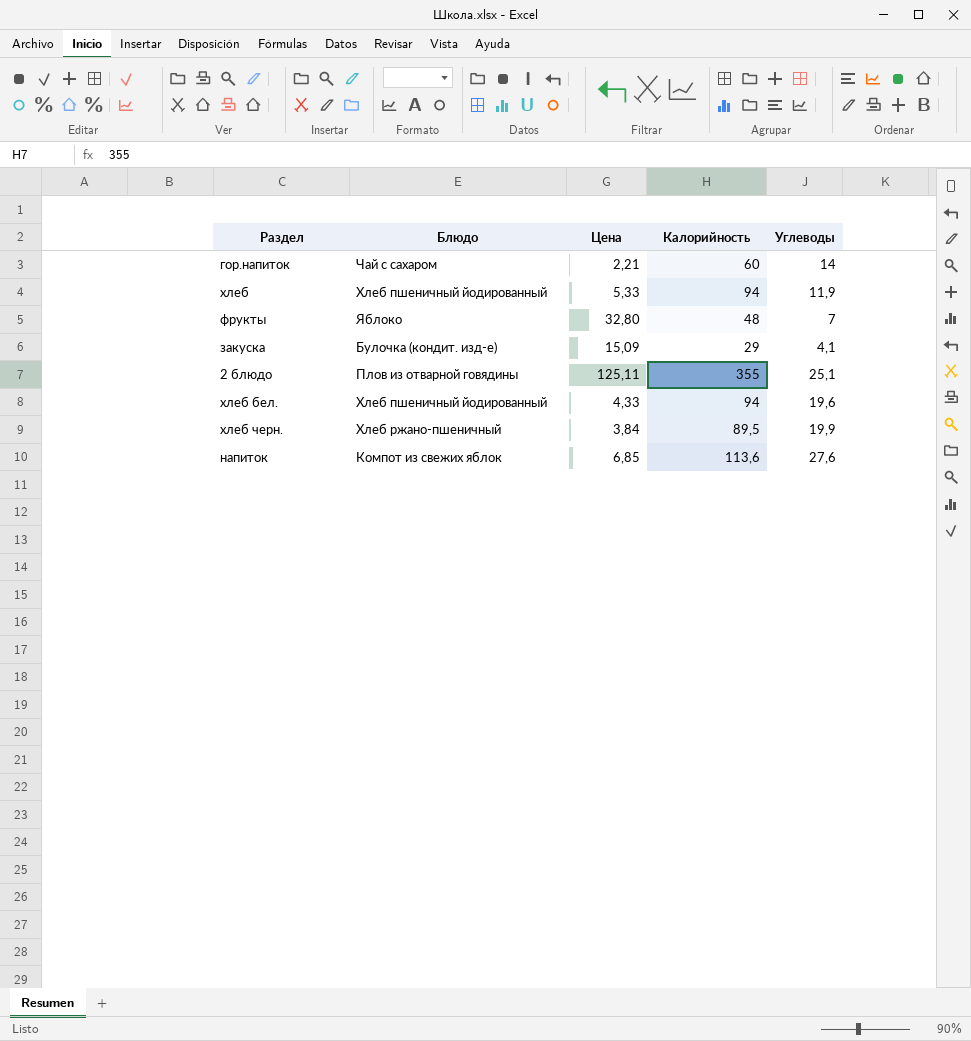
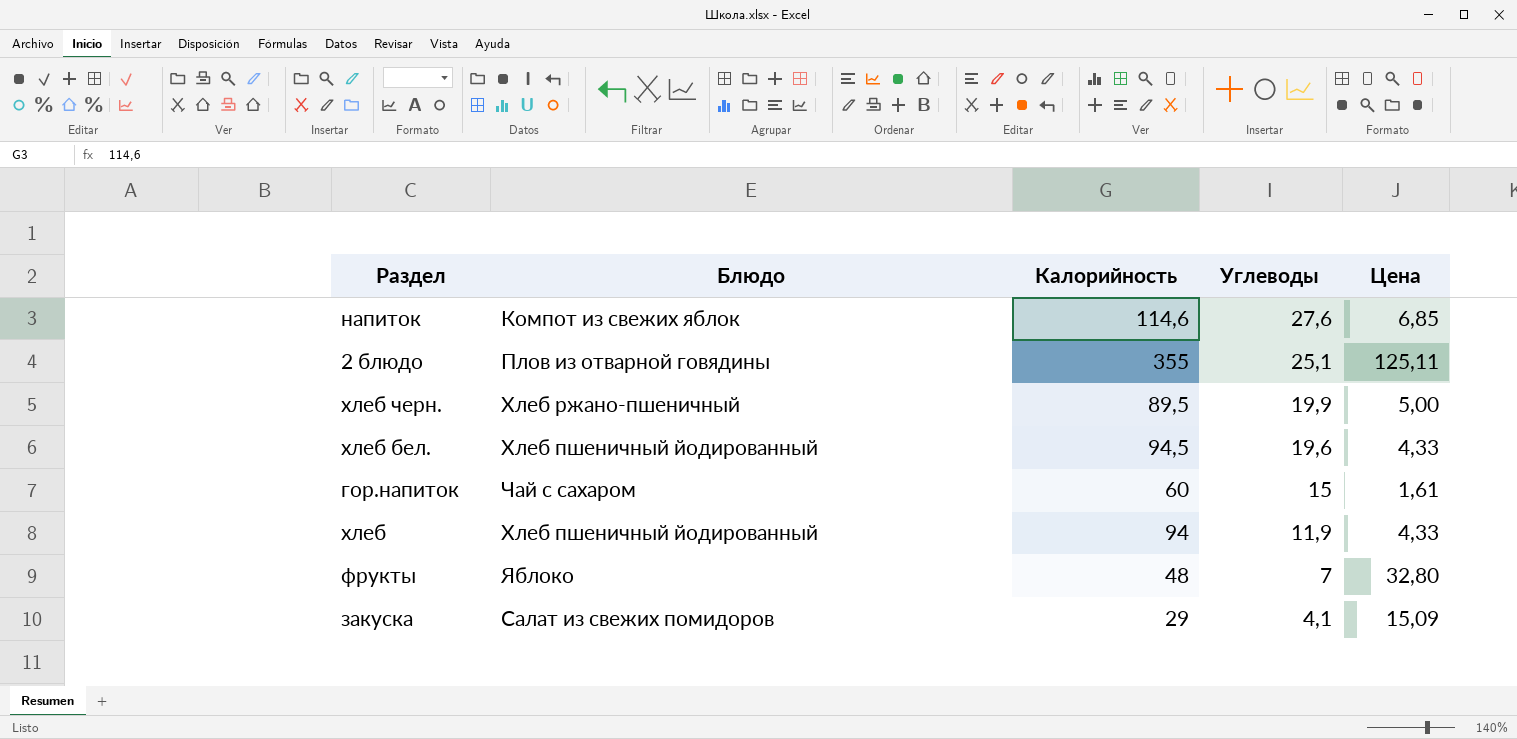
row order: none -> Углеводы descending
column Цена | position: 3 -> 5
напиток | Калорийность: 113,6 -> 114,6
хлеб черн. | Цена: 3,84 -> 5,00
хлеб бел. | Калорийность: 94 -> 94,5
гор.напиток | Углеводы: 14 -> 15
гор.напиток | Цена: 2,21 -> 1,61
хлеб | Цена: 5,33 -> 4,33
закуска | Блюдо: Булочка (кондит. изд-е) -> Салат из свежих помидоров

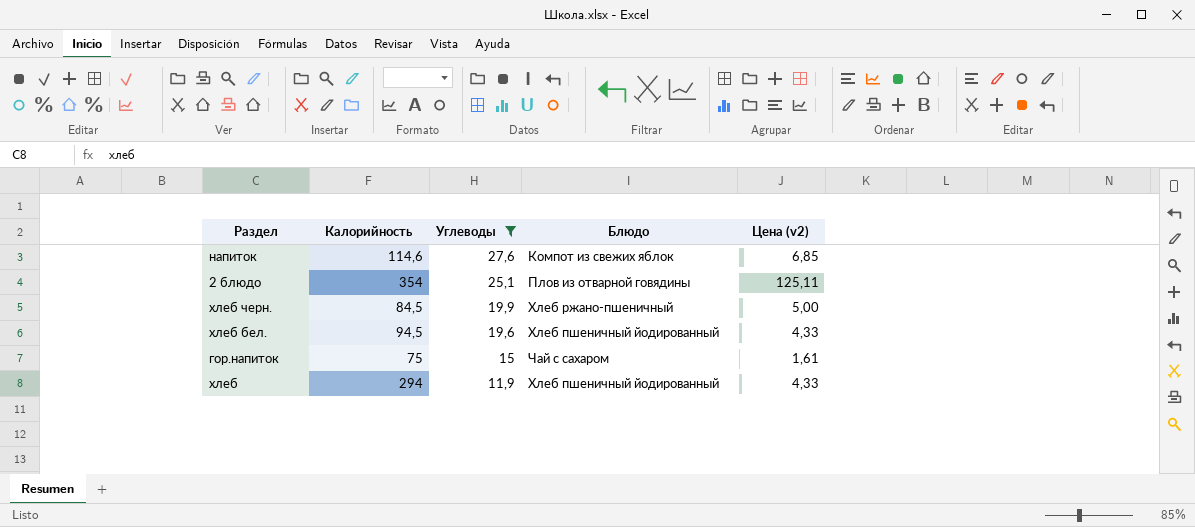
filter: none -> Углеводы >= 11,9
column Блюдо | position: 2 -> 4
column name: Цена -> Цена (v2)
2 блюдо | Калорийность: 355 -> 354
хлеб черн. | Калорийность: 89,5 -> 84,5
гор.напиток | Калорийность: 60 -> 75
хлеб | Калорийность: 94 -> 294

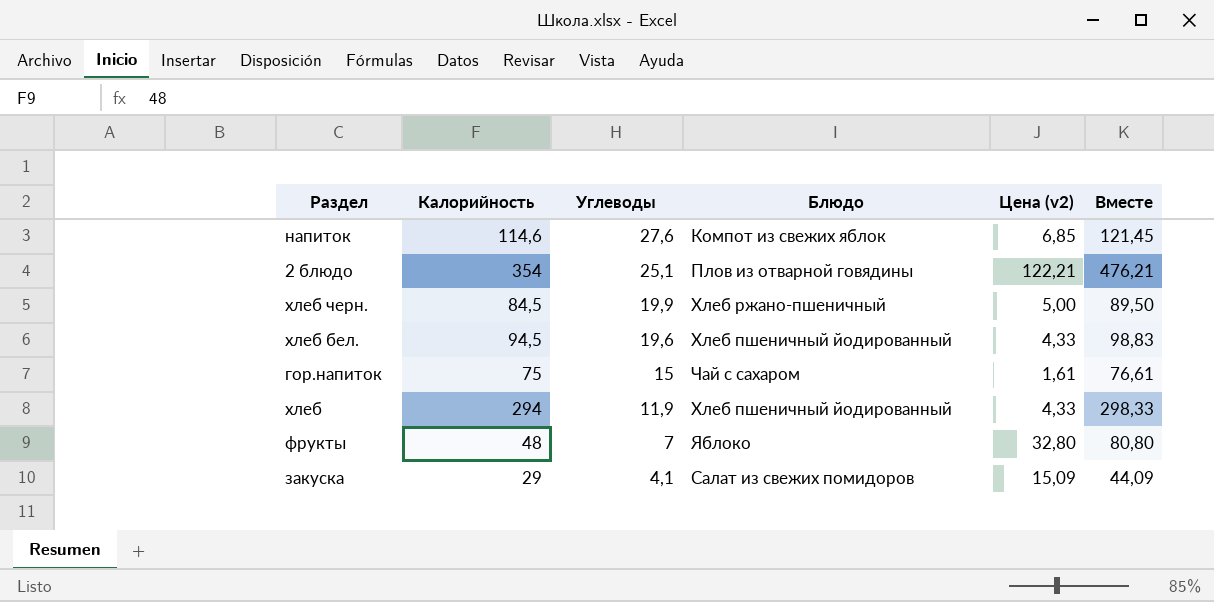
filter: Углеводы >= 11,9 -> none
column Вместе | formula: none -> [Калорийность] + [Цена (v2)]
2 блюдо | Цена (v2): 125,11 -> 122,21

